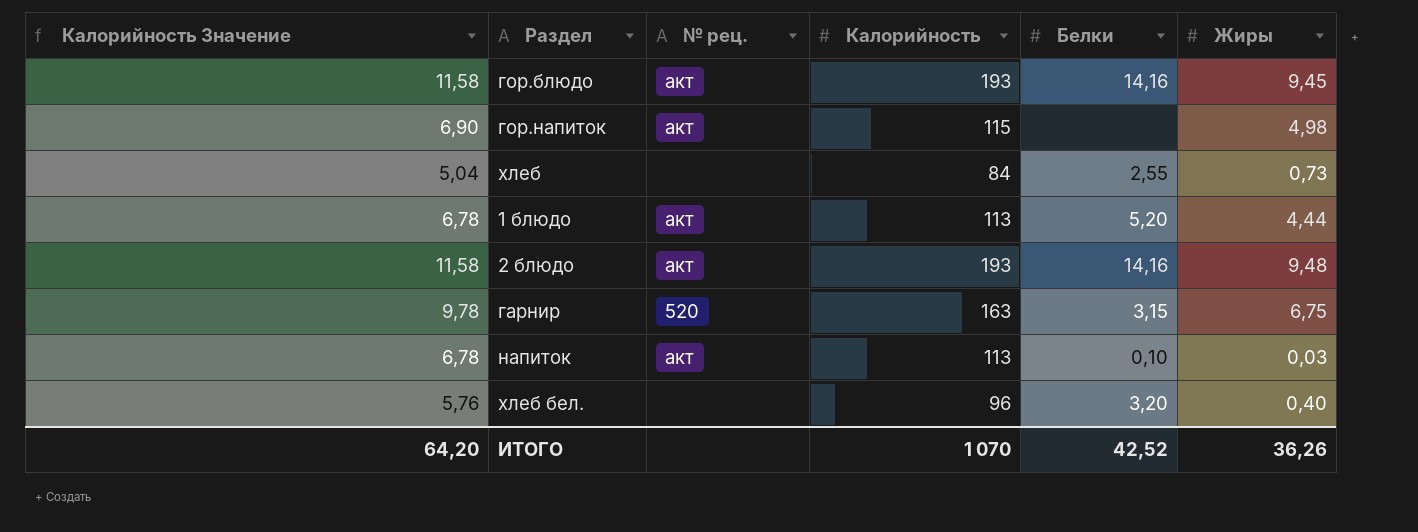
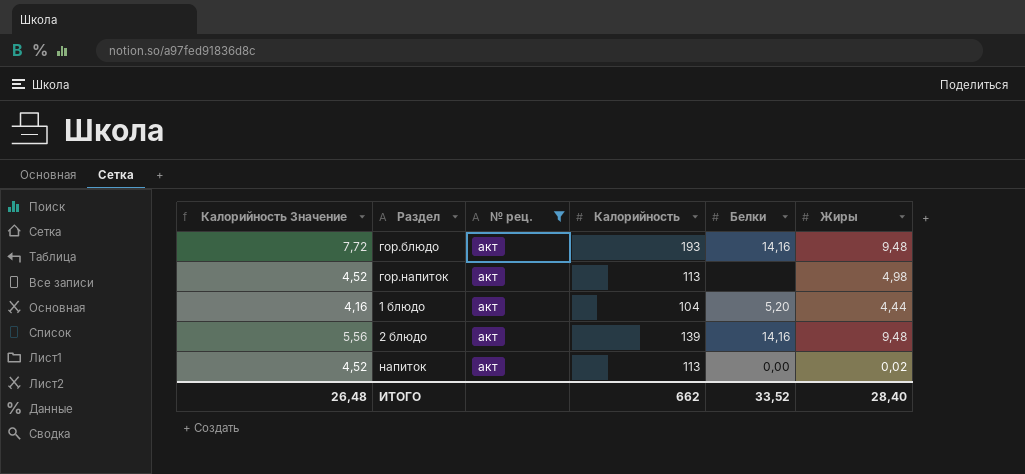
filter: none -> № рец. = акт
column Калорийность Значение | formula: [Калорийность] * 0,06 -> [Калорийность] * 0,04
гор.блюдо | Жиры: 9,45 -> 9,48
гор.напиток | Калорийность: 115 -> 113
1 блюдо | Калорийность: 113 -> 104
2 блюдо | Калорийность: 193 -> 139
напиток | Белки: 0,10 -> 0,00
напиток | Жиры: 0,03 -> 0,02
ИТОГО | Калорийность Значение: 64,20 -> 26,48
ИТОГО | Калорийность: 1 070 -> 662
ИТОГО | Белки: 42,52 -> 33,52
ИТОГО | Жиры: 36,26 -> 28,40

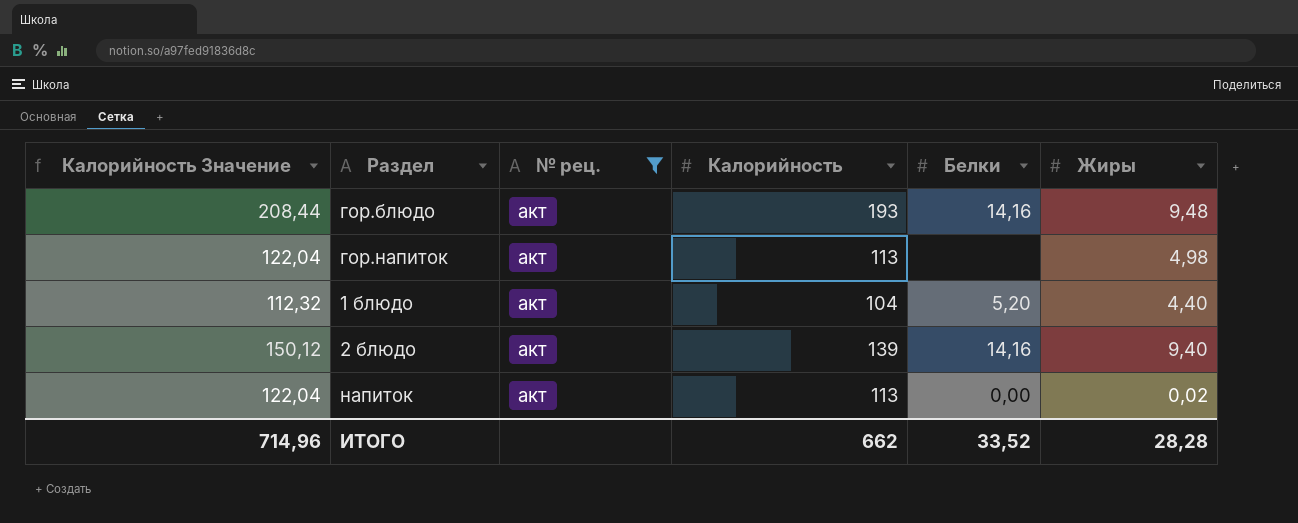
column Калорийность Значение | formula: [Калорийность] * 0,04 -> [Калорийность] * 1,08
1 блюдо | Жиры: 4,44 -> 4,40
2 блюдо | Жиры: 9,48 -> 9,40
ИТОГО | Калорийность Значение: 26,48 -> 714,96
ИТОГО | Жиры: 28,40 -> 28,28

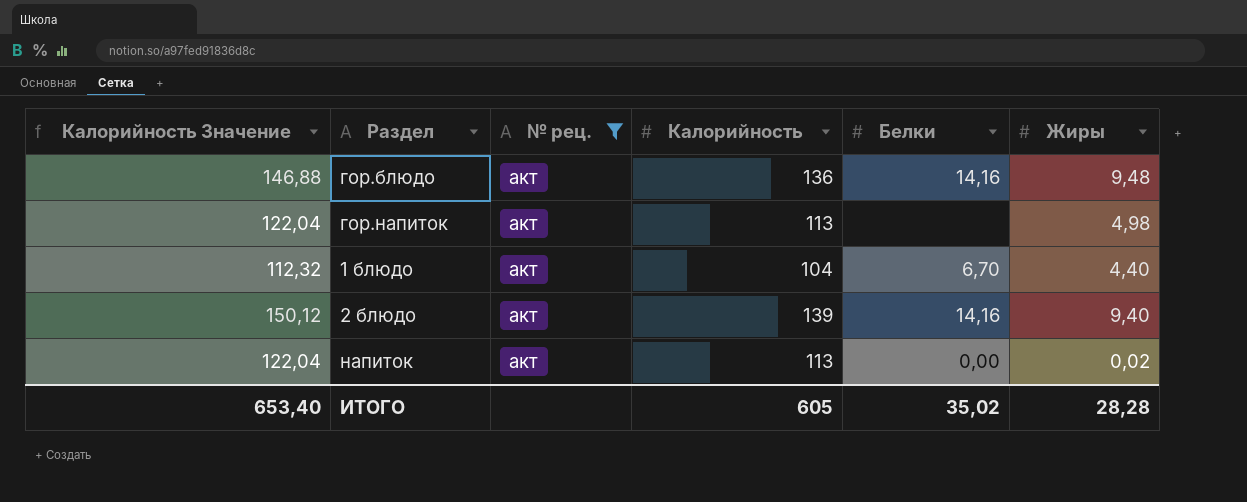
гор.блюдо | Калорийность Значение: 208,44 -> 146,88
гор.блюдо | Калорийность: 193 -> 136
1 блюдо | Белки: 5,20 -> 6,70
ИТОГО | Калорийность Значение: 714,96 -> 653,40
ИТОГО | Калорийность: 662 -> 605
ИТОГО | Белки: 33,52 -> 35,02

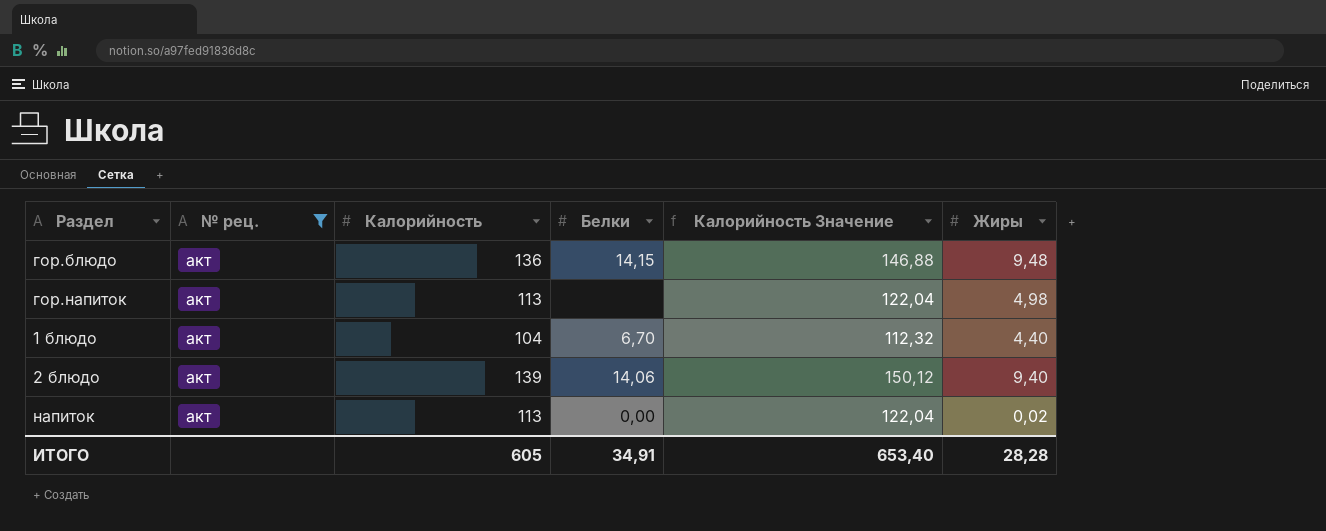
column Калорийность Значение | position: 1 -> 5
гор.блюдо | Белки: 14,16 -> 14,15
2 блюдо | Белки: 14,16 -> 14,06
ИТОГО | Белки: 35,02 -> 34,91

